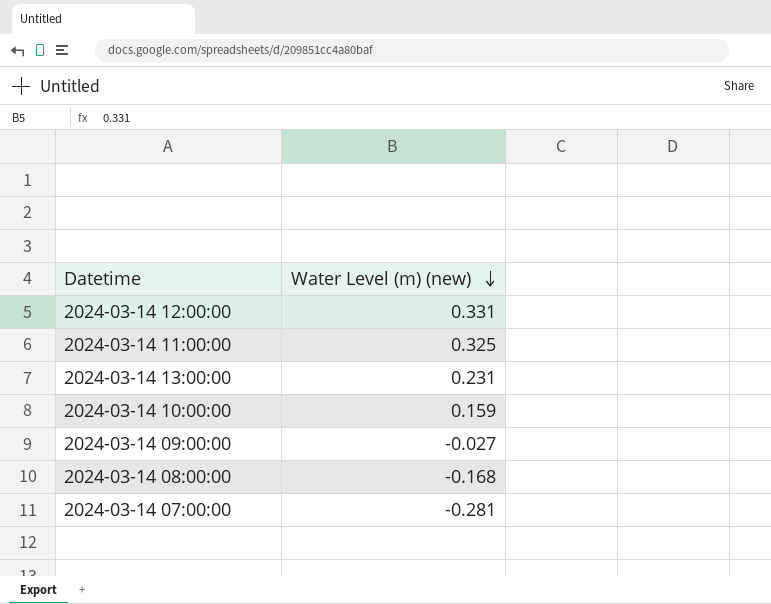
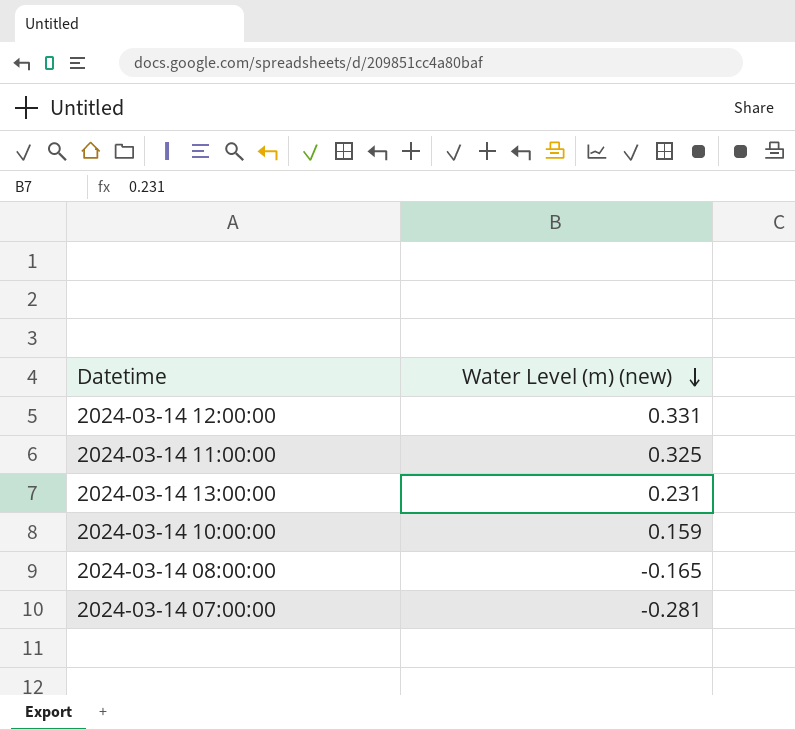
row 2024-03-14 09:00:00: -0.027 -> none
2024-03-14 08:00:00 | Water Level (m) (new): -0.168 -> -0.165

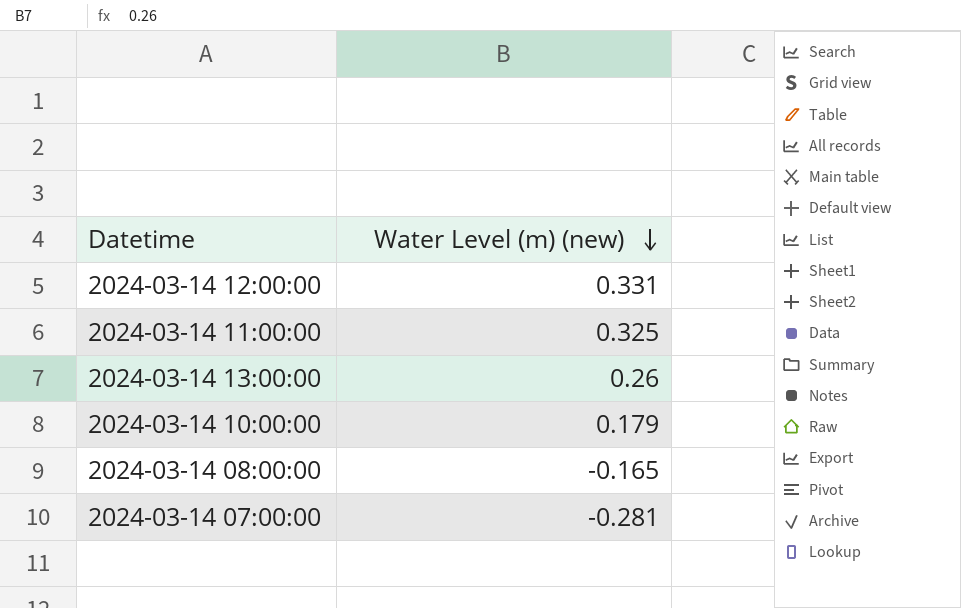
2024-03-14 13:00:00 | Water Level (m) (new): 0.231 -> 0.26
2024-03-14 10:00:00 | Water Level (m) (new): 0.159 -> 0.179

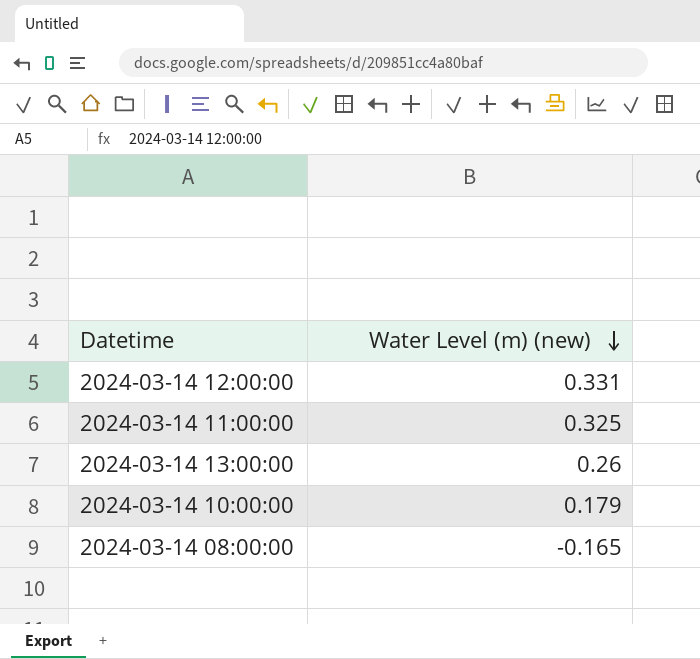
row 2024-03-14 07:00:00: -0.281 -> none

